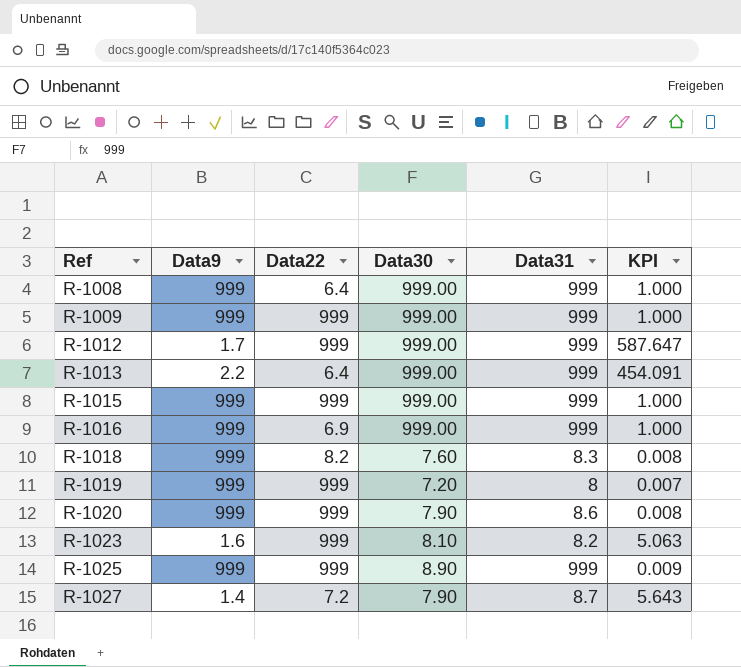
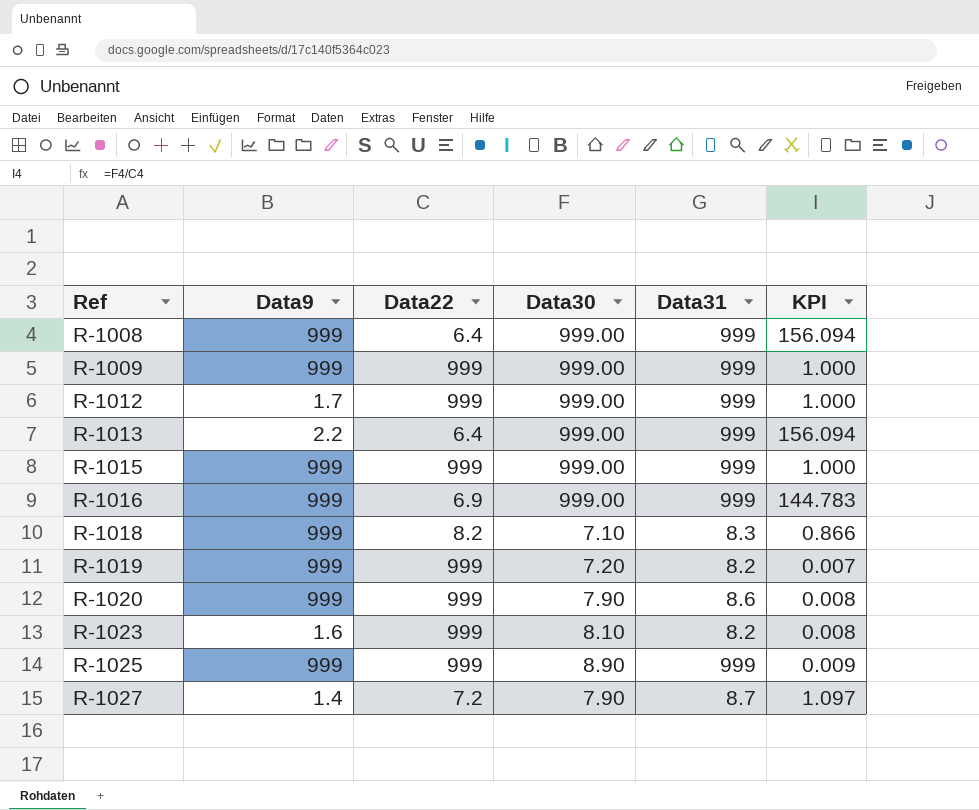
column KPI | formula: [Data30] / [Data9] -> [Data30] / [Data22]
R-1018 | Data30: 7.60 -> 7.10
R-1019 | Data31: 8 -> 8.2

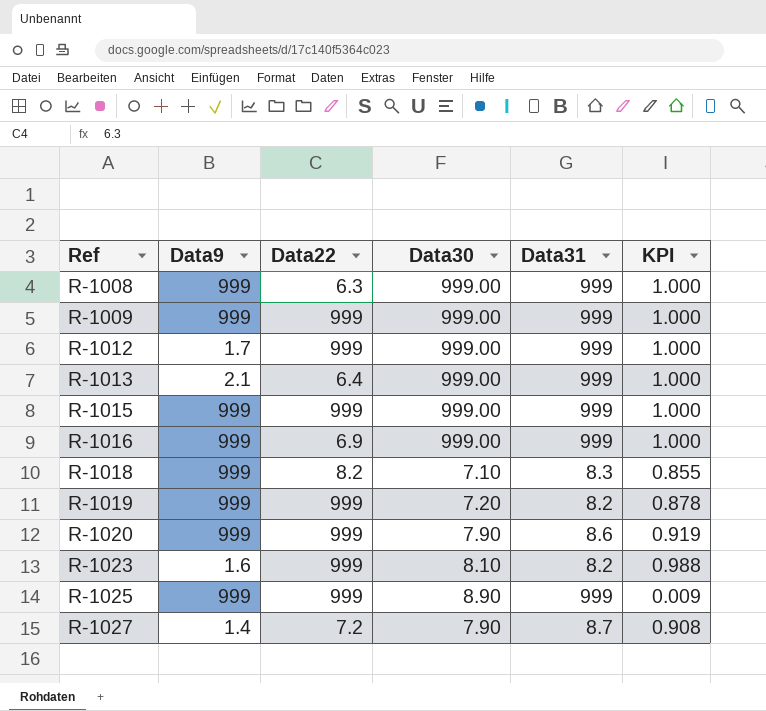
column KPI | formula: [Data30] / [Data22] -> [Data30] / [Data31]
R-1008 | Data22: 6.4 -> 6.3
R-1013 | Data9: 2.2 -> 2.1

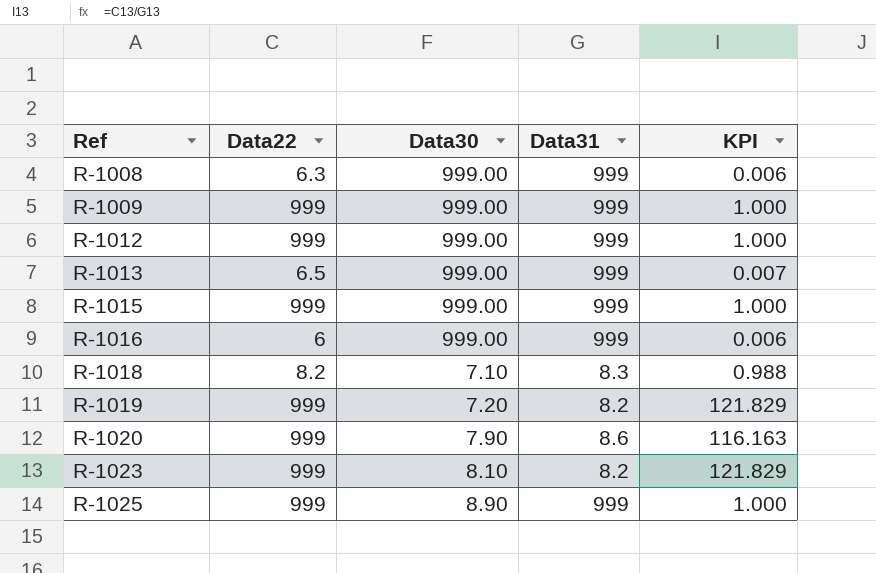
column Data9 | position: 2 -> none
column KPI | formula: [Data30] / [Data31] -> [Data22] / [Data31]
row R-1027: 1.4 | 7.2 | 7.90 | 8.7 | 0.908 -> none
R-1013 | Data22: 6.4 -> 6.5
R-1016 | Data22: 6.9 -> 6

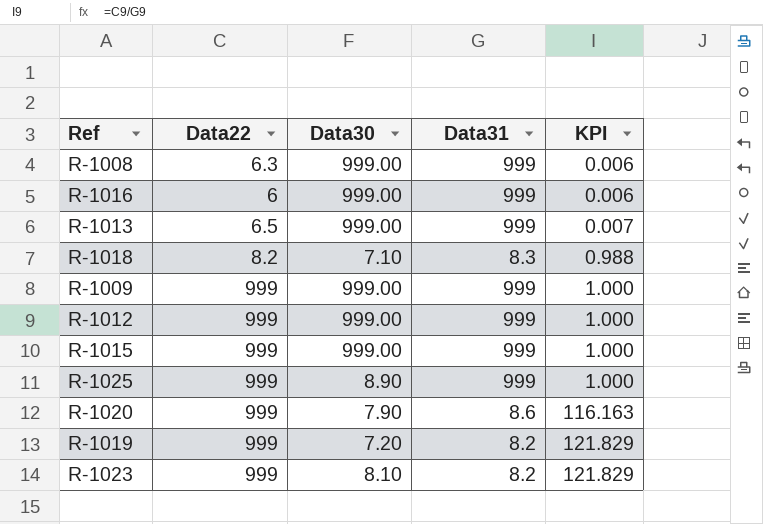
row order: Ref ascending -> KPI ascending

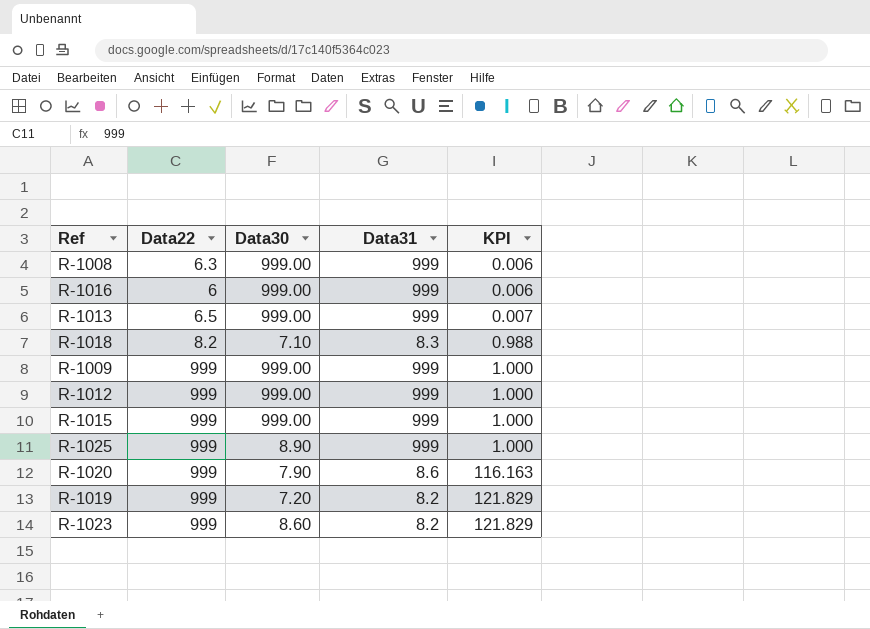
R-1023 | Data30: 8.10 -> 8.60

